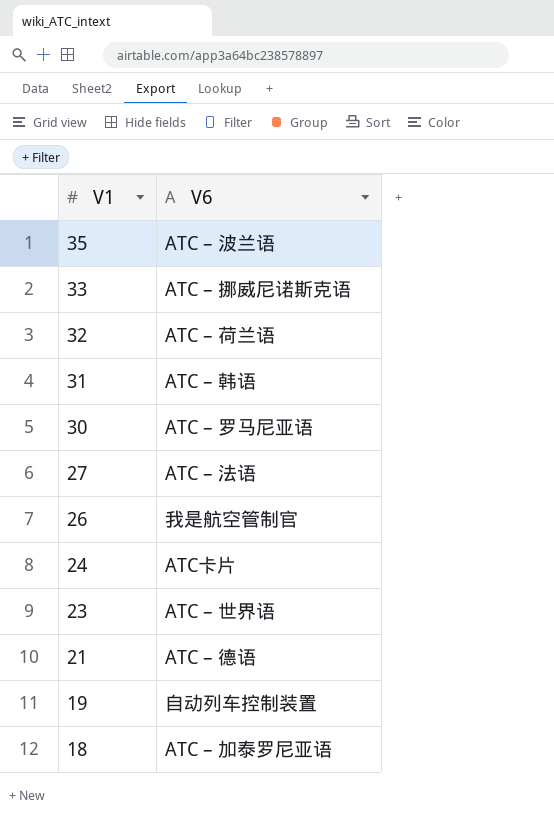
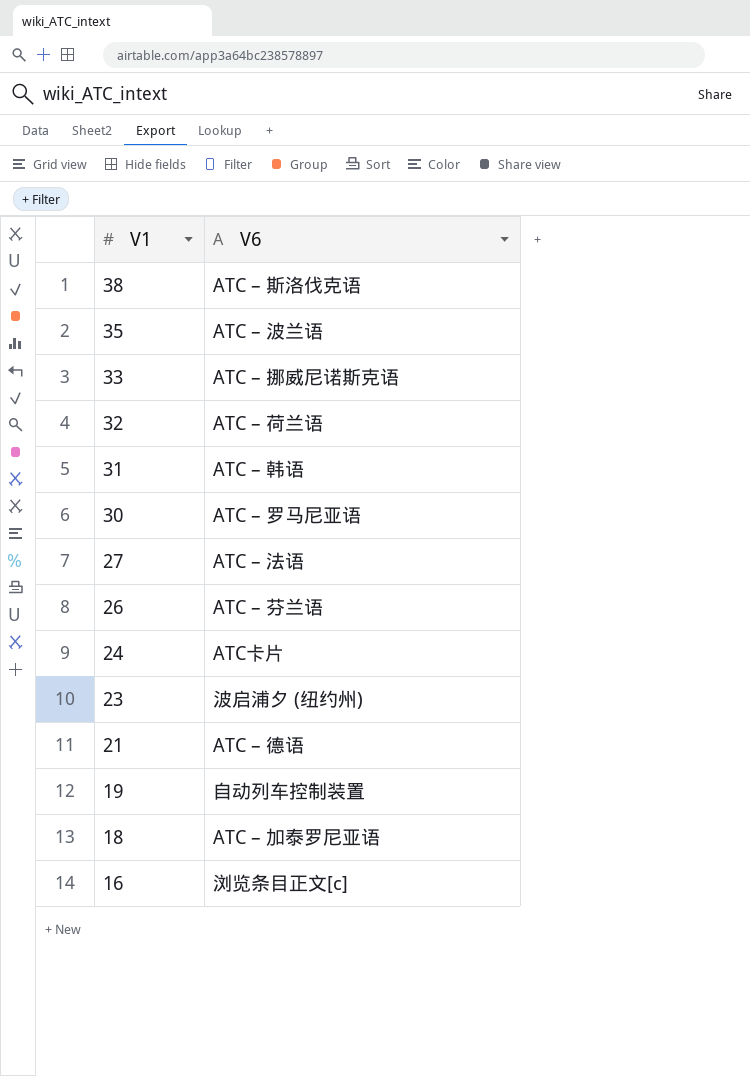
row 38: none -> ATC – 斯洛伐克语
26 | V6: 我是航空管制官 -> ATC – 芬兰语
23 | V6: ATC – 世界语 -> 波启浦夕 (纽约州)
row 16: none -> 浏览条目正文[c]

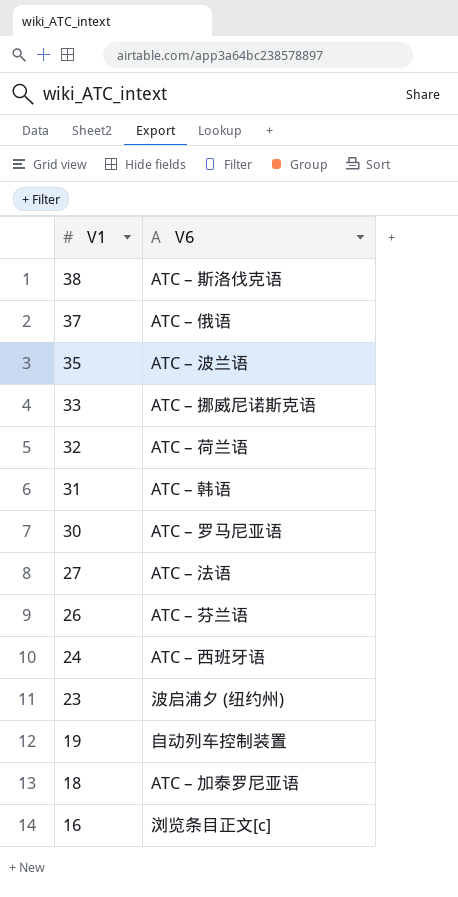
row 21: ATC – 德语 -> none
row 37: none -> АТС – 俄语
24 | V6: ATC卡片 -> ATC – 西班牙语

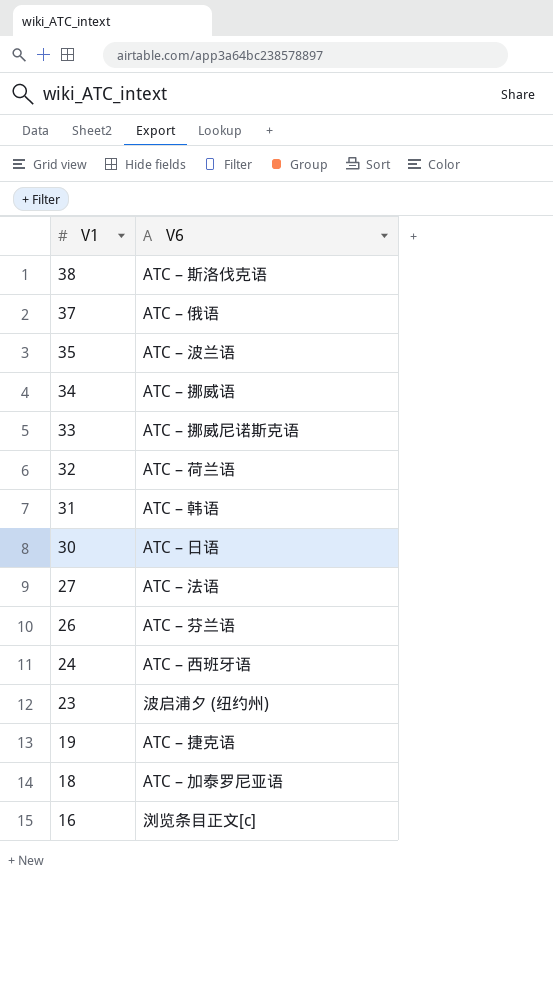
row 34: none -> ATC – 挪威语
30 | V6: ATC – 罗马尼亚语 -> ATC – 日语
19 | V6: 自动列车控制装置 -> ATC – 捷克语

